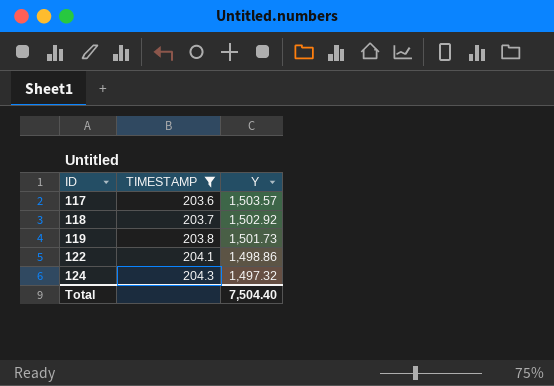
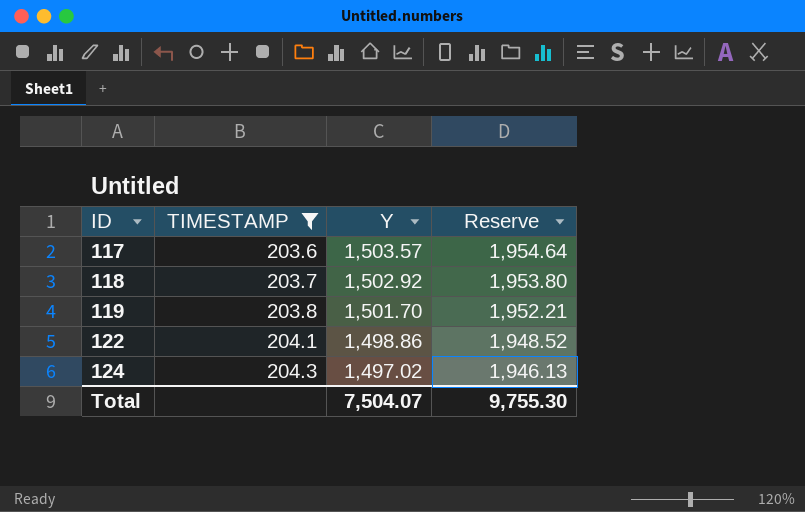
column Reserve | formula: none -> [Y] * 1.3
119 | Y: 1,501.73 -> 1,501.70
124 | Y: 1,497.32 -> 1,497.02
Total | Y: 7,504.40 -> 7,504.07

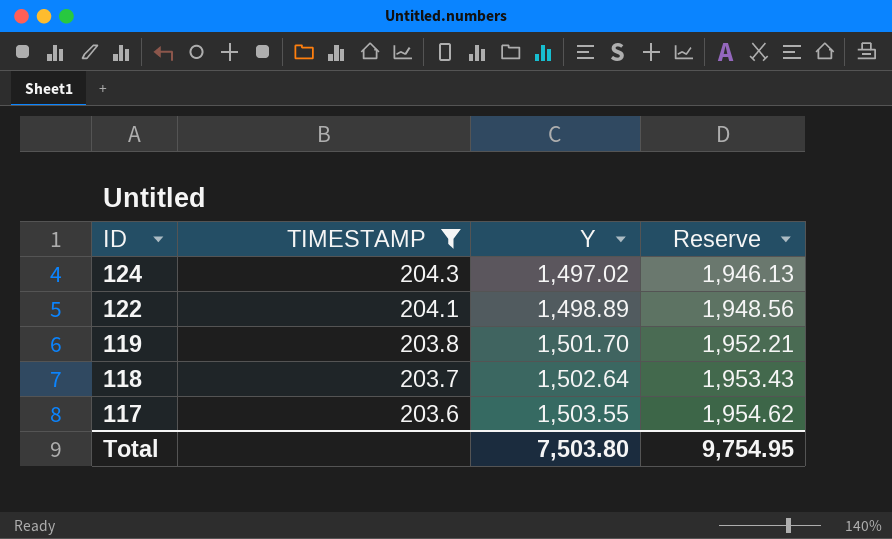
row order: ID ascending -> ID descending
122 | Y: 1,498.86 -> 1,498.89
122 | Reserve: 1,948.52 -> 1,948.56
118 | Y: 1,502.92 -> 1,502.64
118 | Reserve: 1,953.80 -> 1,953.43
117 | Y: 1,503.57 -> 1,503.55
117 | Reserve: 1,954.64 -> 1,954.62
Total | Y: 7,504.07 -> 7,503.80
Total | Reserve: 9,755.30 -> 9,754.95

